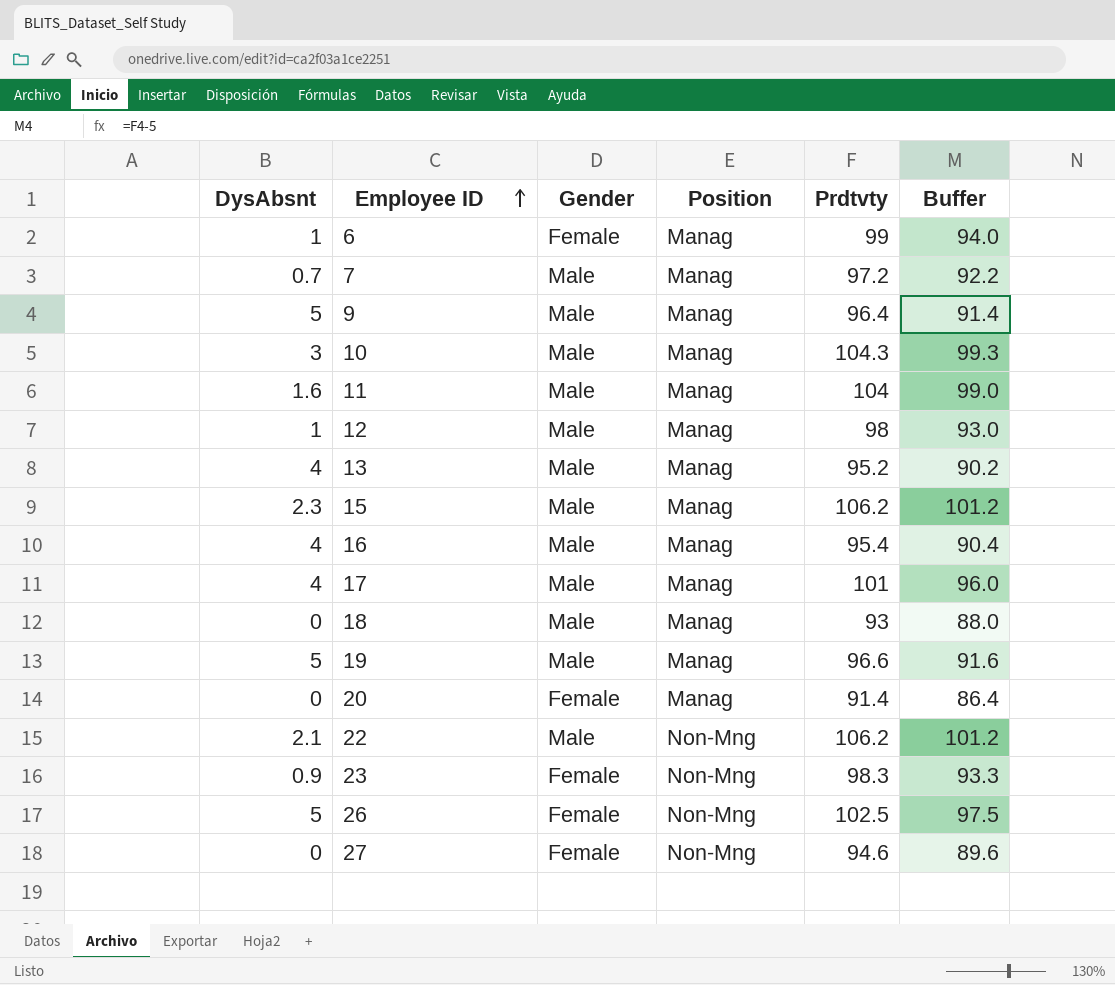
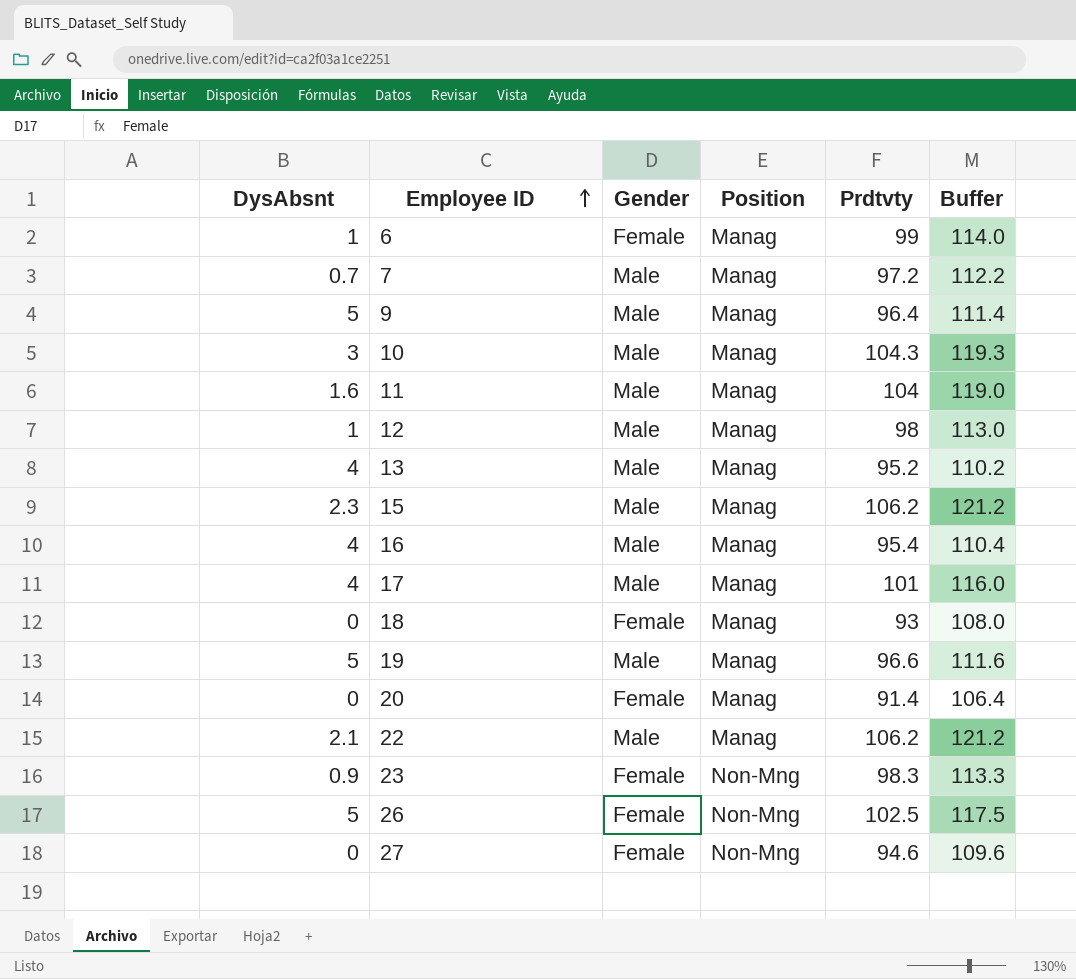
column Buffer | formula: [Prdtvty] - 5 -> [Prdtvty] + 15
18 | Gender: Male -> Female
22 | Position: Non-Mng -> Manag

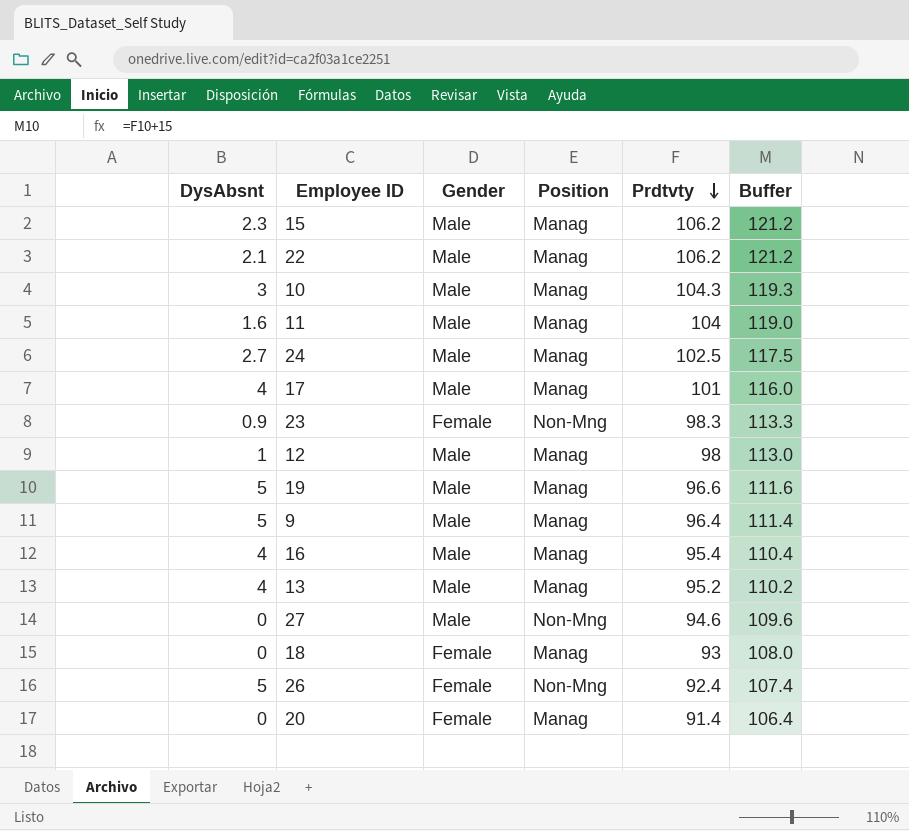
row order: Employee ID ascending -> Prdtvty descending
row 6: 1 | Female | Manag | 99 | 114.0 -> none
row 7: 0.7 | Male | Manag | 97.2 | 112.2 -> none
row 24: none -> 2.7 | Male | Manag | 102.5 | 117.5
27 | Gender: Female -> Male
26 | Prdtvty: 102.5 -> 92.4
26 | Buffer: 117.5 -> 107.4

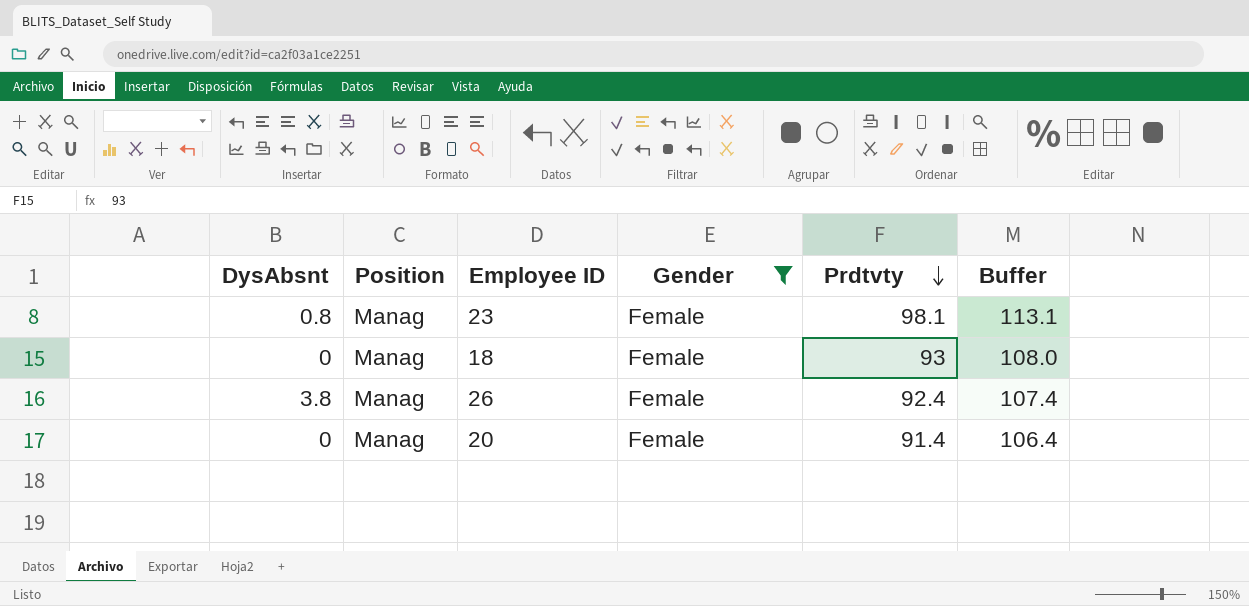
filter: none -> Gender = Female
column Position | position: 4 -> 2
23 | DysAbsnt: 0.9 -> 0.8
23 | Position: Non-Mng -> Manag
23 | Prdtvty: 98.3 -> 98.1
23 | Buffer: 113.3 -> 113.1
26 | DysAbsnt: 5 -> 3.8
26 | Position: Non-Mng -> Manag

